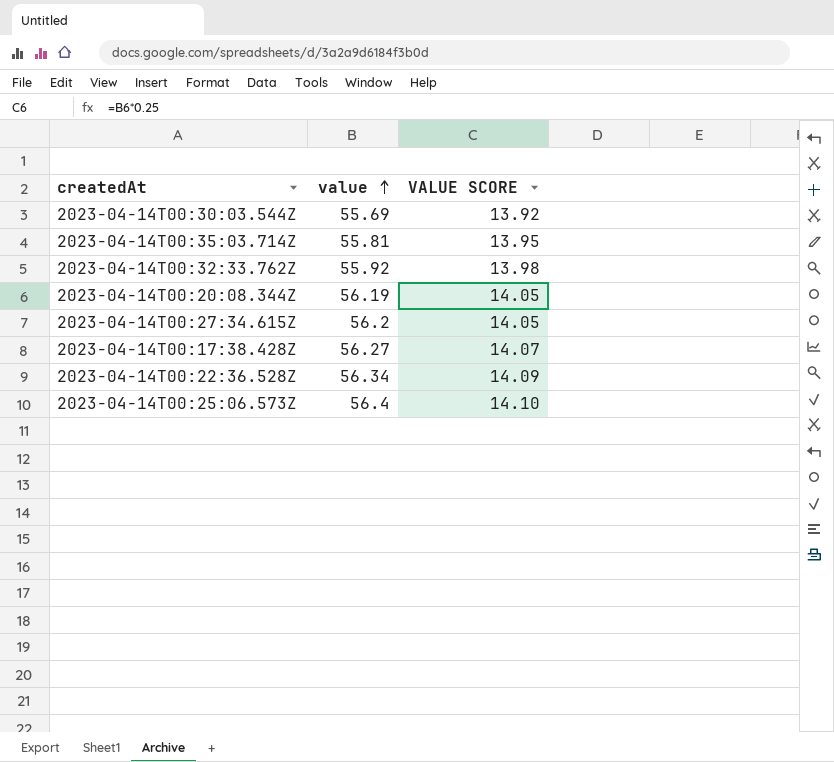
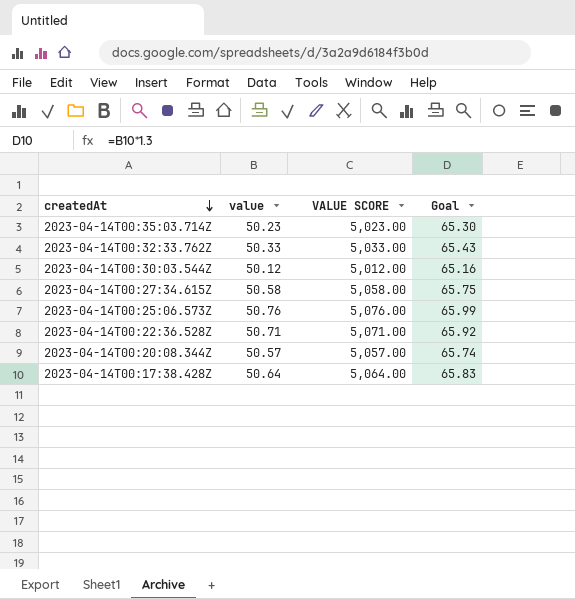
row order: value ascending -> createdAt descending
column VALUE SCORE | formula: [value] * 0.25 -> [value] * 100
column Goal | formula: none -> [value] * 1.3
2023-04-14T00:35:03.714Z | value: 55.81 -> 50.23
2023-04-14T00:32:33.762Z | value: 55.92 -> 50.33
2023-04-14T00:30:03.544Z | value: 55.69 -> 50.12
2023-04-14T00:27:34.615Z | value: 56.2 -> 50.58
2023-04-14T00:25:06.573Z | value: 56.4 -> 50.76
2023-04-14T00:22:36.528Z | value: 56.34 -> 50.71
2023-04-14T00:20:08.344Z | value: 56.19 -> 50.57
2023-04-14T00:17:38.428Z | value: 56.27 -> 50.64

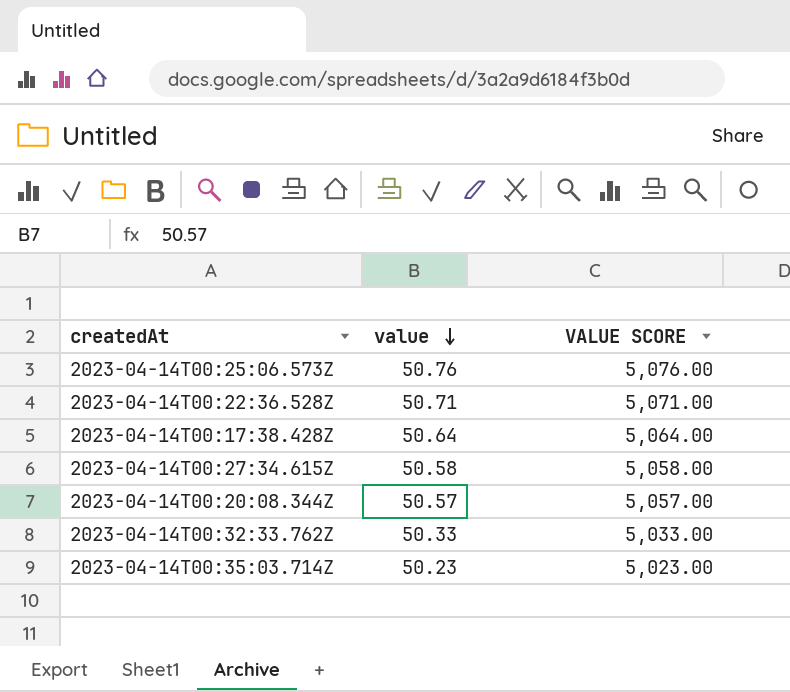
row order: createdAt descending -> value descending
column Goal | formula: [value] * 1.3 -> none
row 2023-04-14T00:30:03.544Z: 50.12 | 5,012.00 | 65.16 -> none

